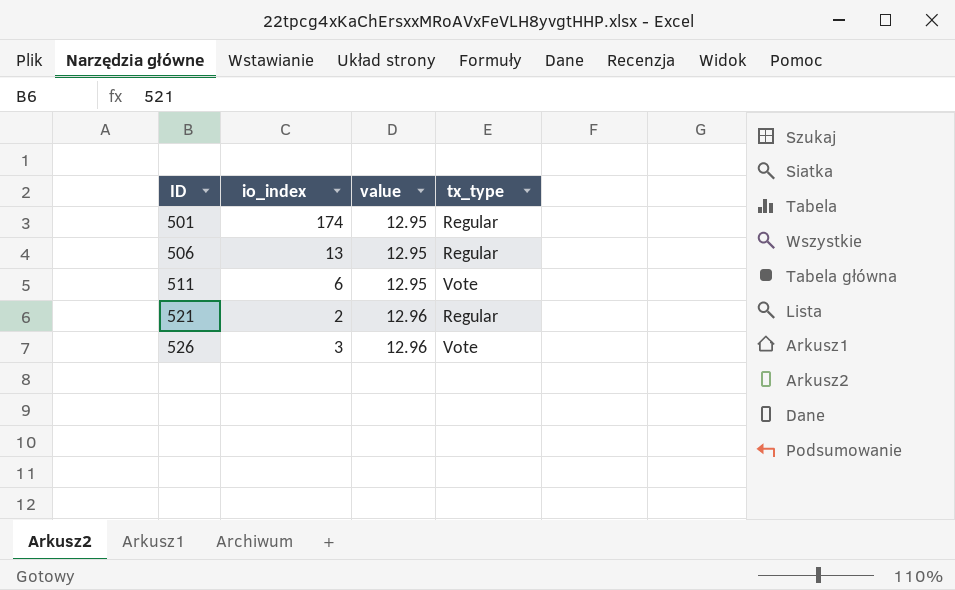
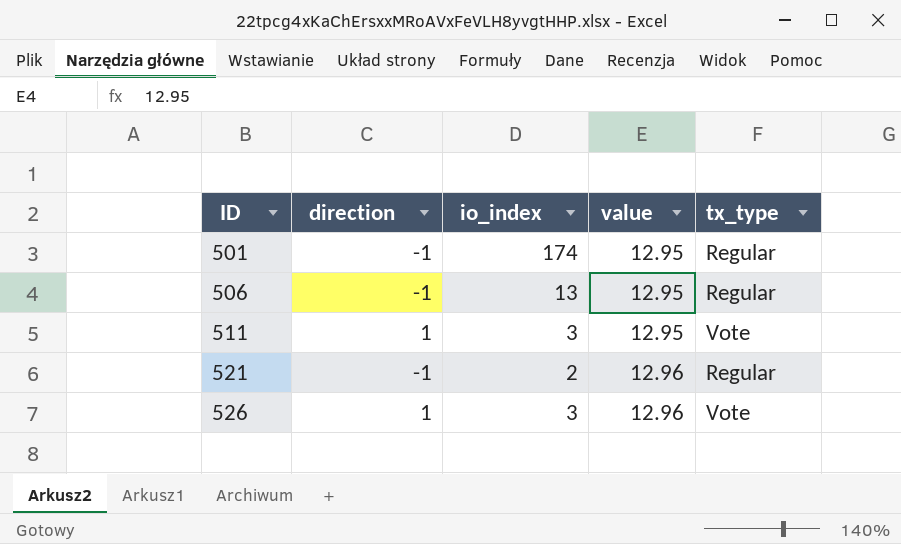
column direction | position: none -> 2
511 | io_index: 6 -> 3

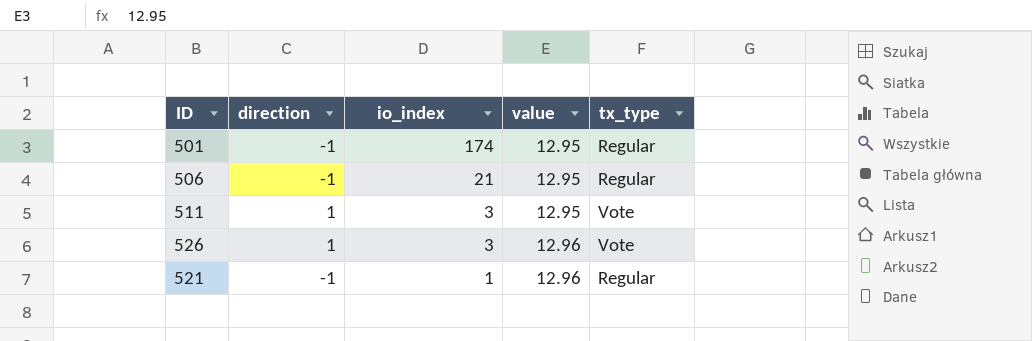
row order: ID ascending -> io_index descending
506 | io_index: 13 -> 21
521 | io_index: 2 -> 1

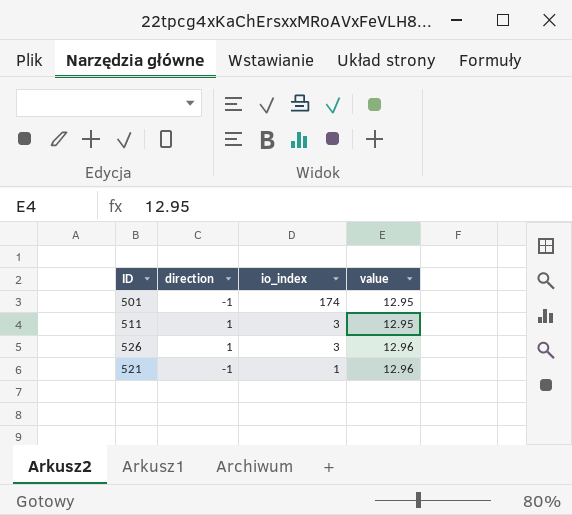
column tx_type | position: 5 -> none
row 506: -1 | 21 | 12.95 | Regular -> none

